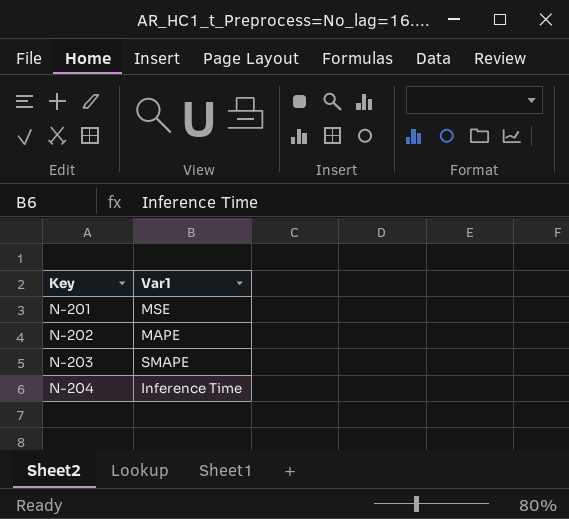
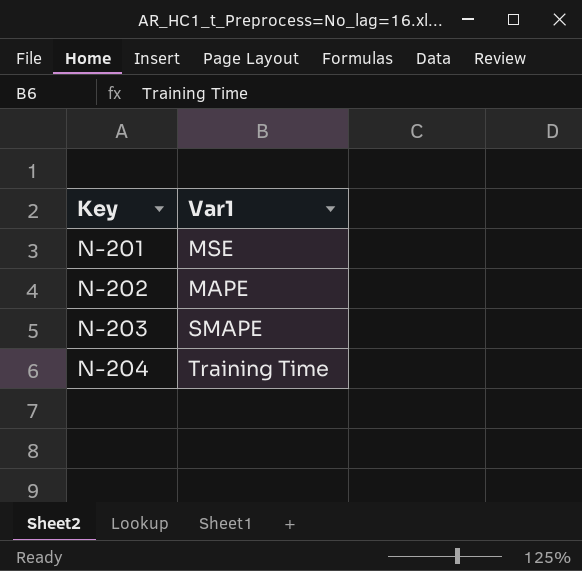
N-204 | Var1: Inference Time -> Training Time

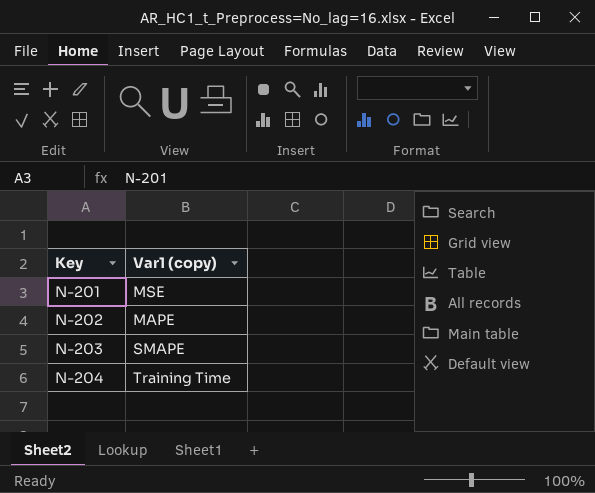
column name: Var1 -> Var1 (copy)

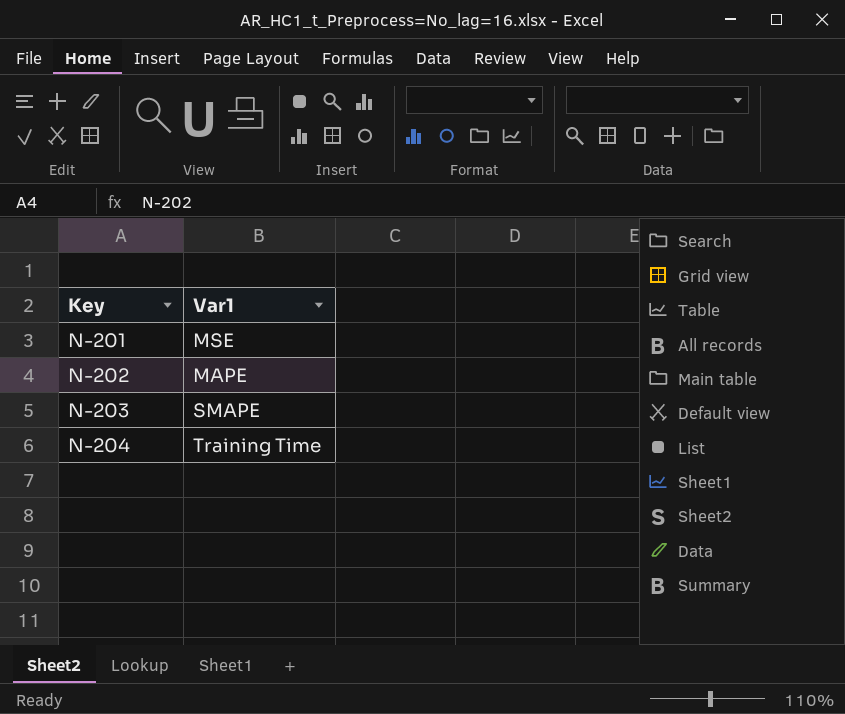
column name: Var1 (copy) -> Var1

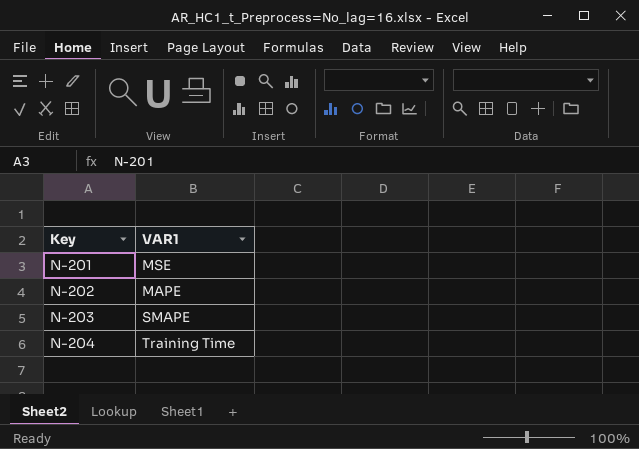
column name: Var1 -> VAR1

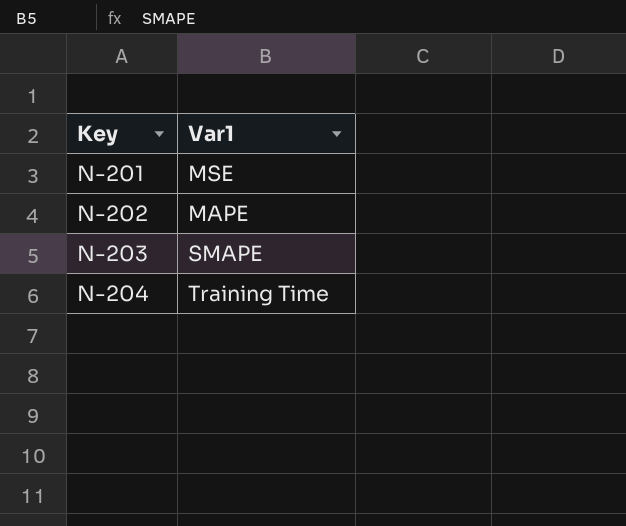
column name: VAR1 -> Var1

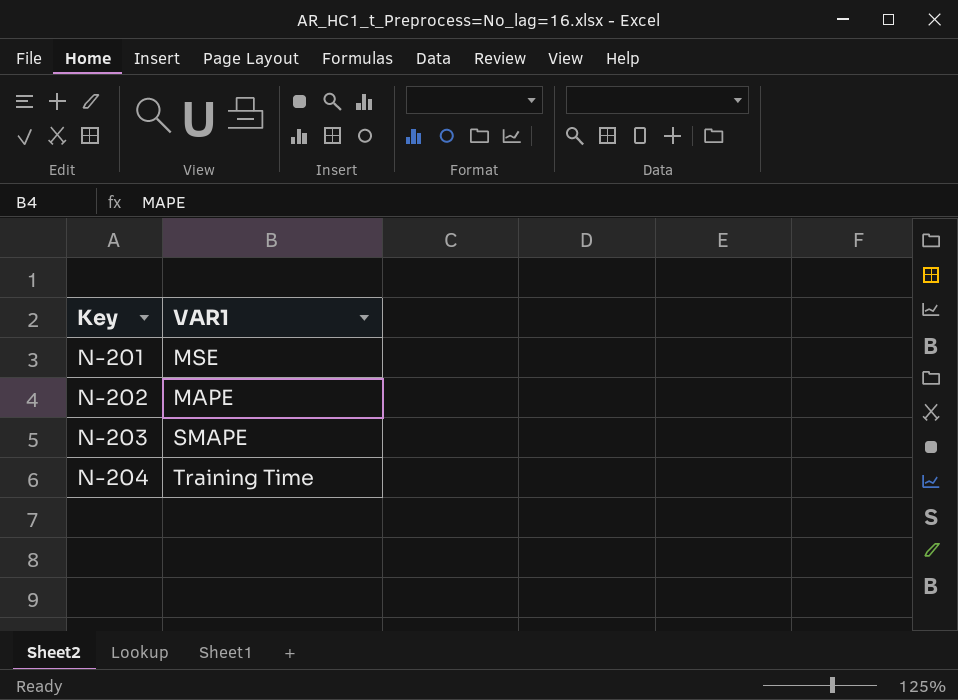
column name: Var1 -> VAR1

